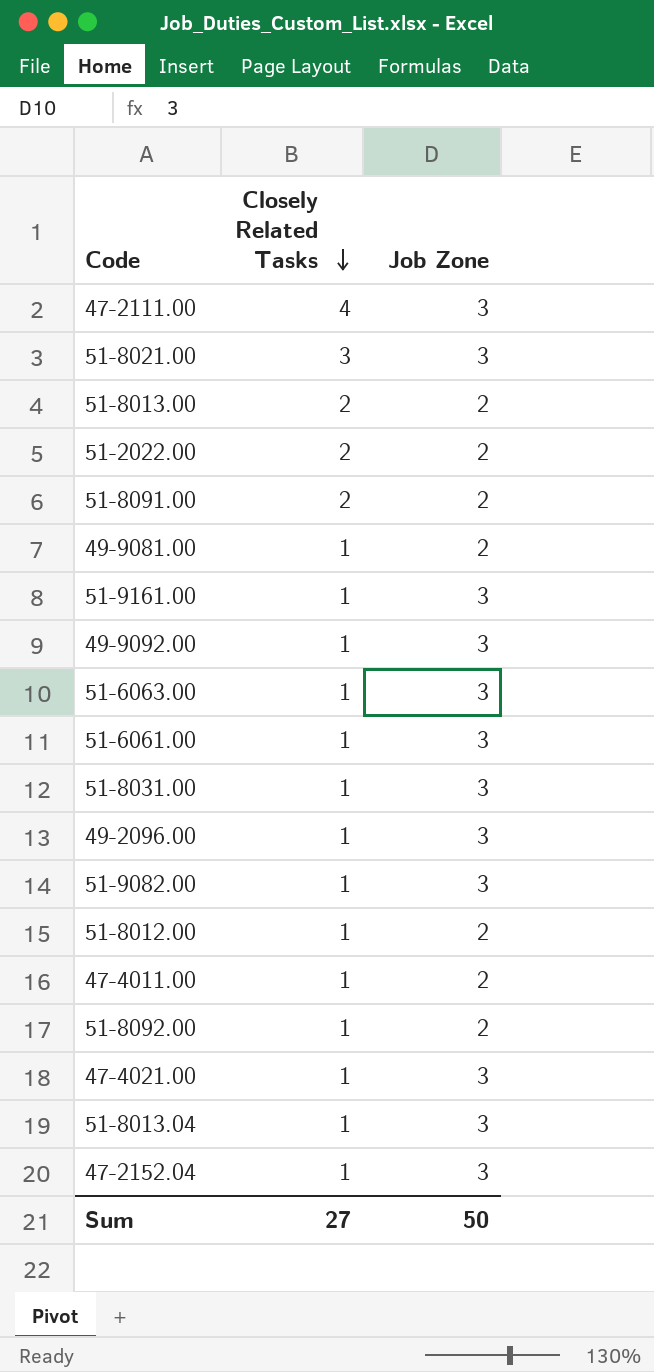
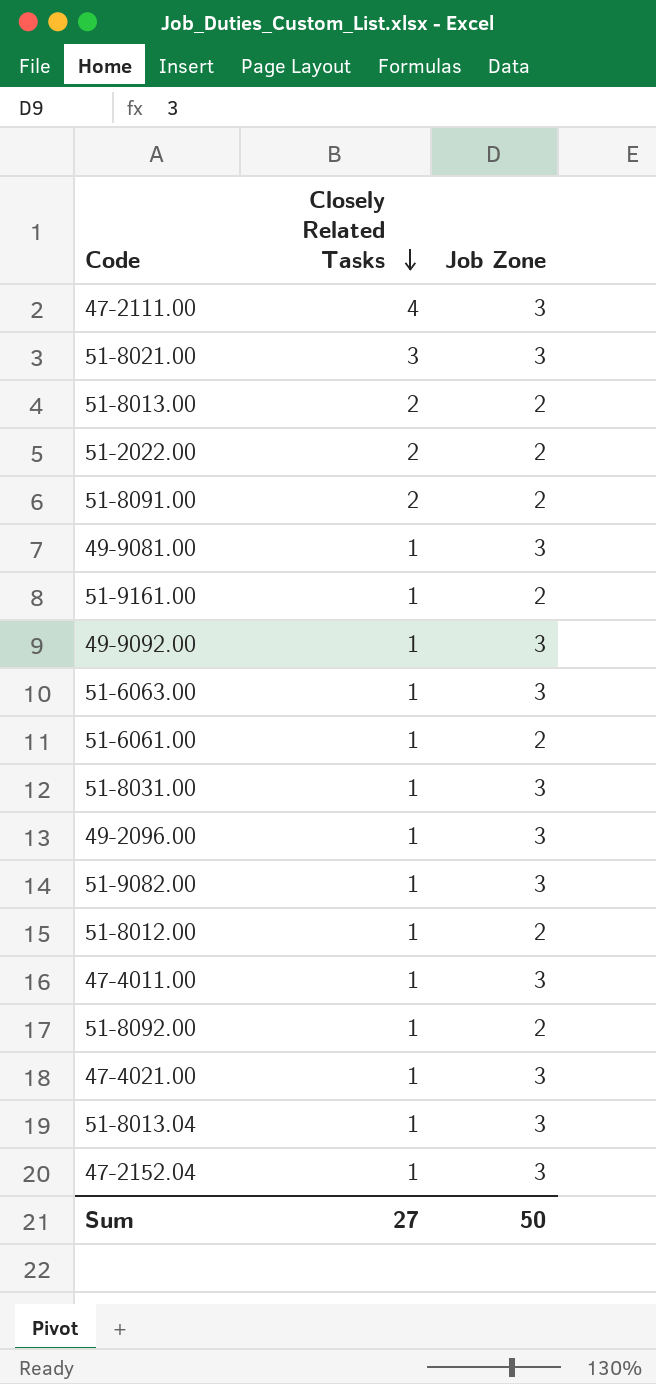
49-9081.00 | Job Zone: 2 -> 3
51-9161.00 | Job Zone: 3 -> 2
51-6061.00 | Job Zone: 3 -> 2
47-4011.00 | Job Zone: 2 -> 3

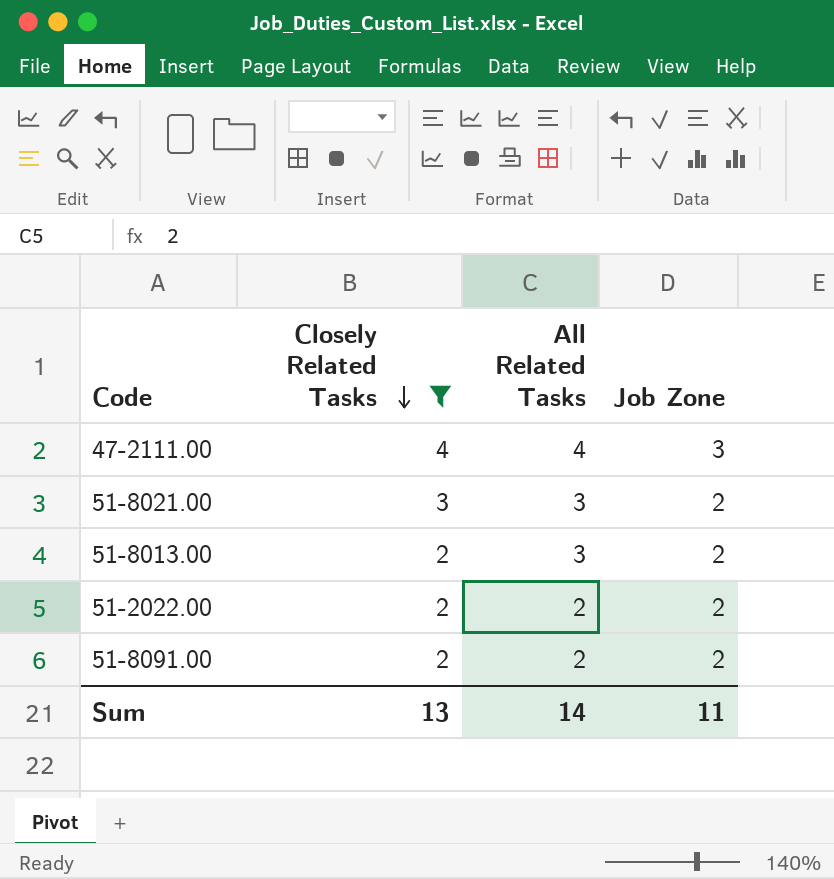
filter: none -> Closely Related Tasks != 1
column All Related Tasks | position: none -> 3
51-8021.00 | Job Zone: 3 -> 2
Sum | Closely Related Tasks: 27 -> 13
Sum | Job Zone: 50 -> 11

